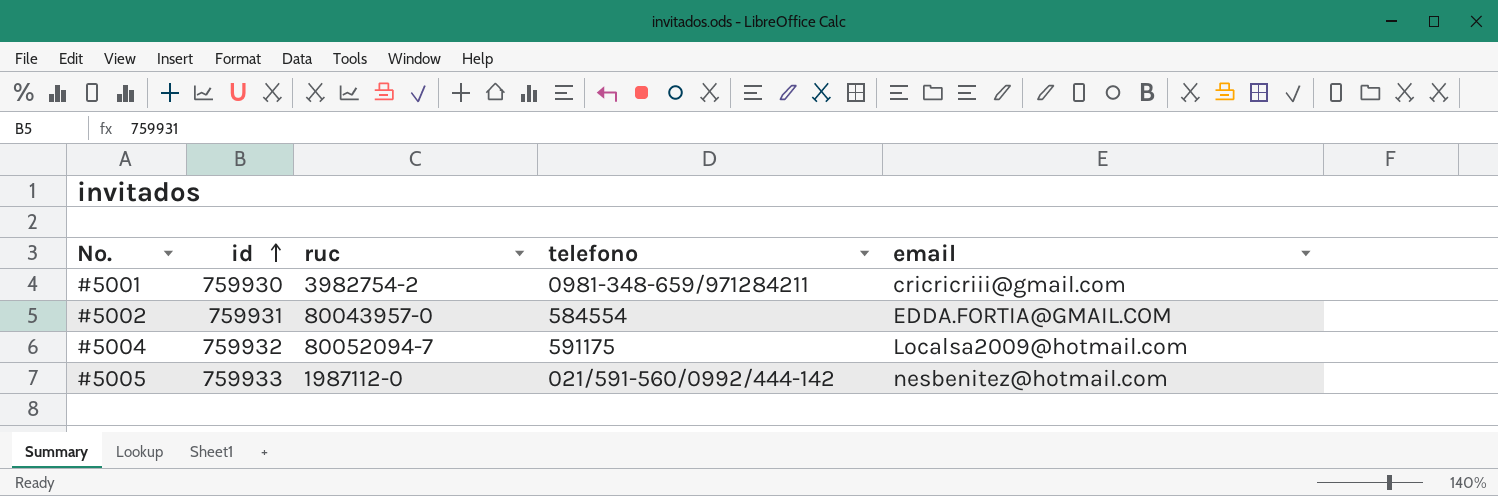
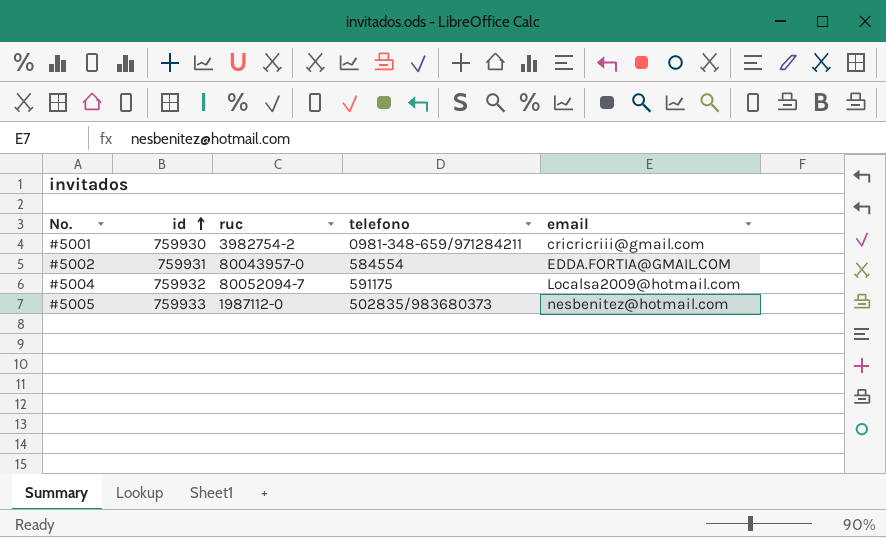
#5005 | telefono: 021/591-560/0992/444-142 -> 502835/983680373

